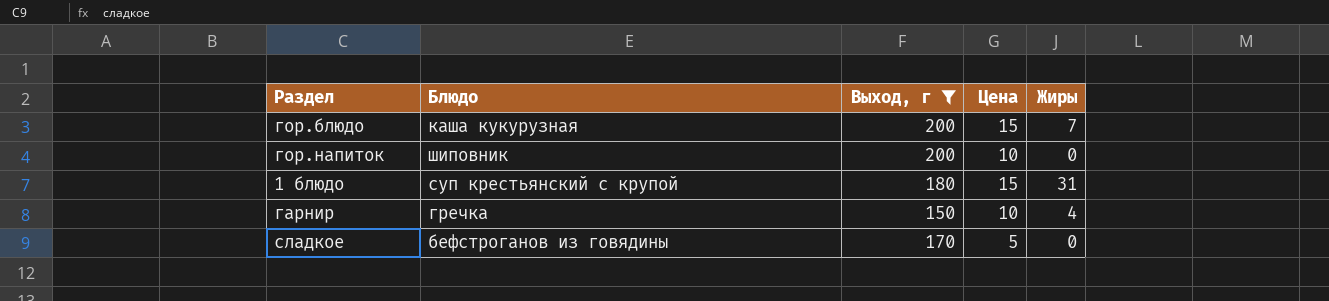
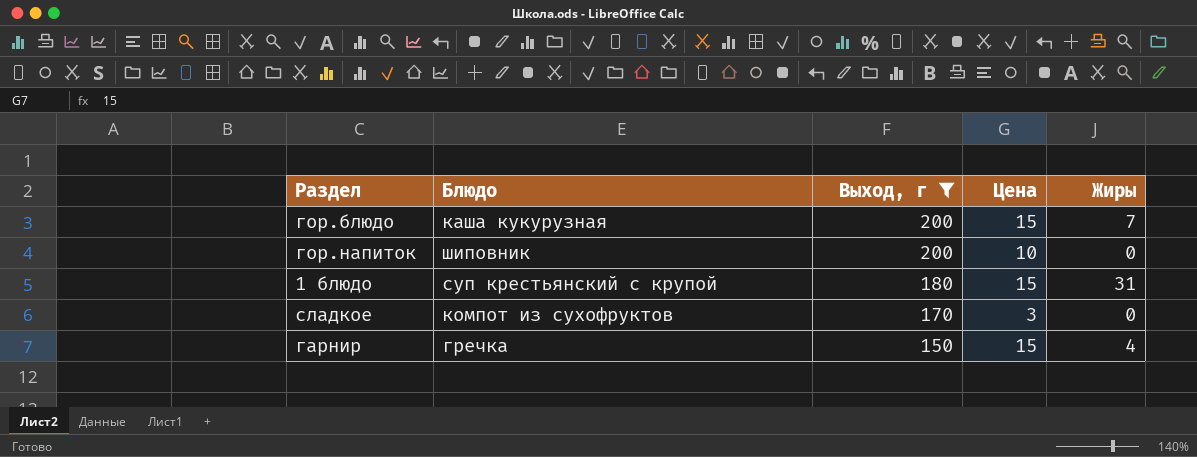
row order: none -> Выход, г descending
сладкое | Блюдо: бефстроганов из говядины -> компот из сухофруктов
сладкое | Цена: 5 -> 3
гарнир | Цена: 10 -> 15

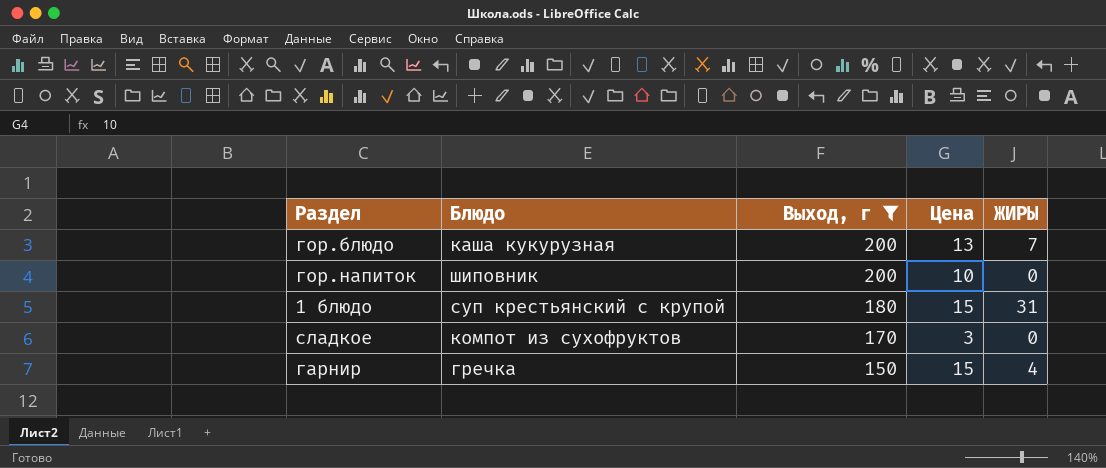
column name: Жиры -> ЖИРЫ
гор.блюдо | Цена: 15 -> 13

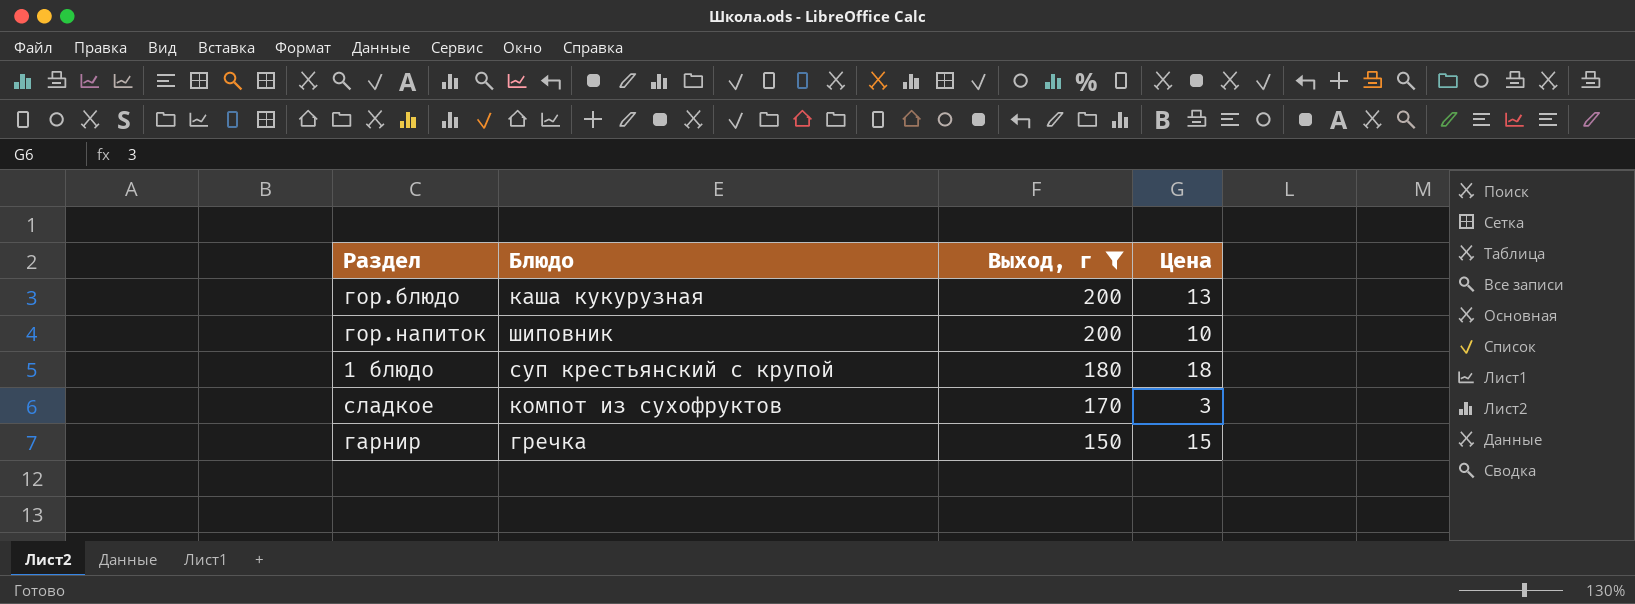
column ЖИРЫ | position: 5 -> none
1 блюдо | Цена: 15 -> 18

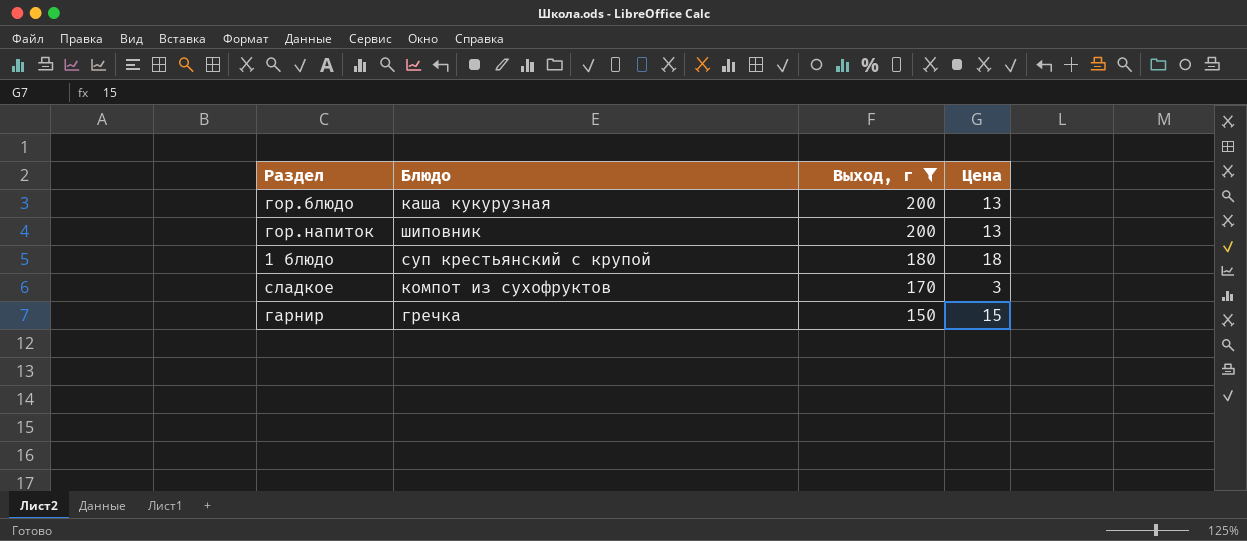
гор.напиток | Цена: 10 -> 13

